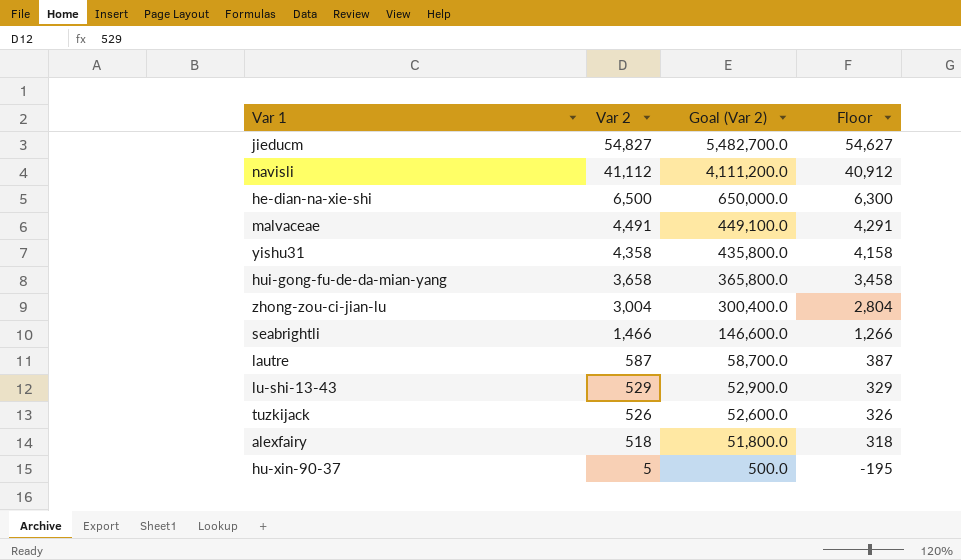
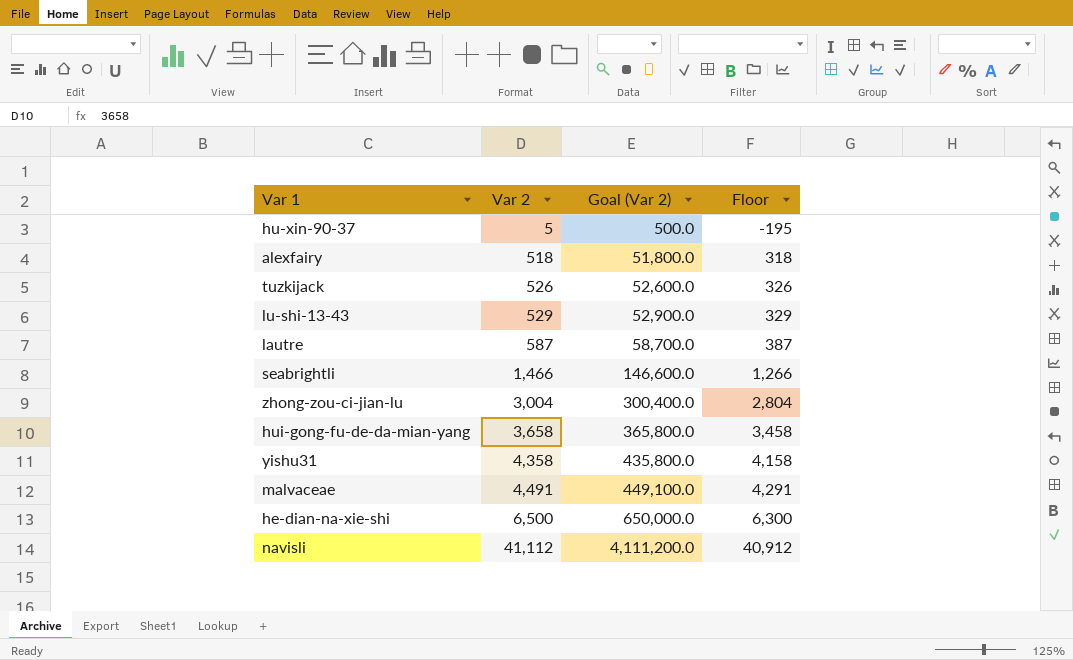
row order: Var 2 descending -> Var 2 ascending
row jieducm: 54,827 | 5,482,700.0 | 54,627 -> none

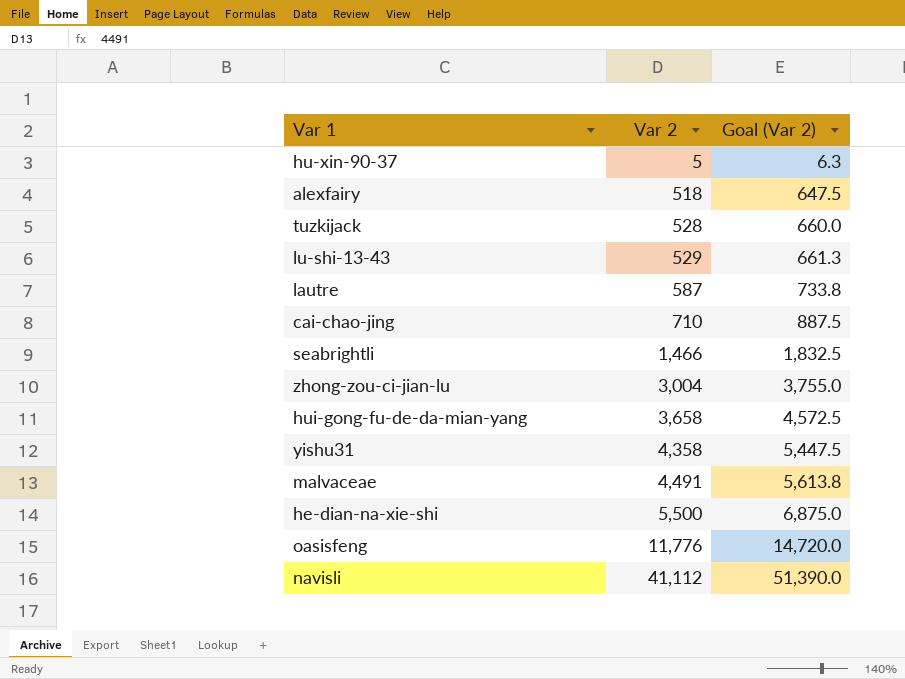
column Floor | formula: [Var 2] - 200 -> none
column Goal (Var 2) | formula: [Var 2] * 100 -> [Var 2] * 1.25
tuzkijack | Var 2: 526 -> 528
row cai-chao-jing: none -> 710 | 887.5
he-dian-na-xie-shi | Var 2: 6,500 -> 5,500
row oasisfeng: none -> 11,776 | 14,720.0

